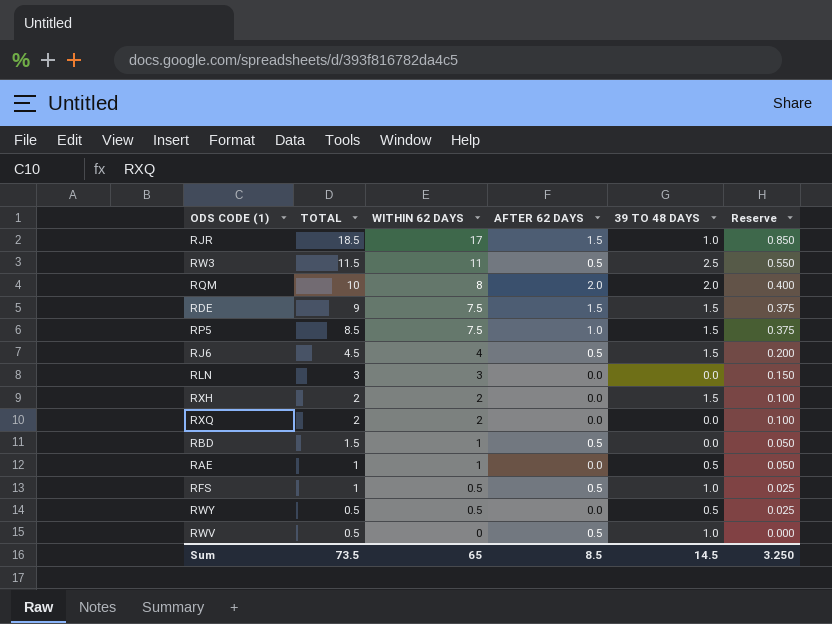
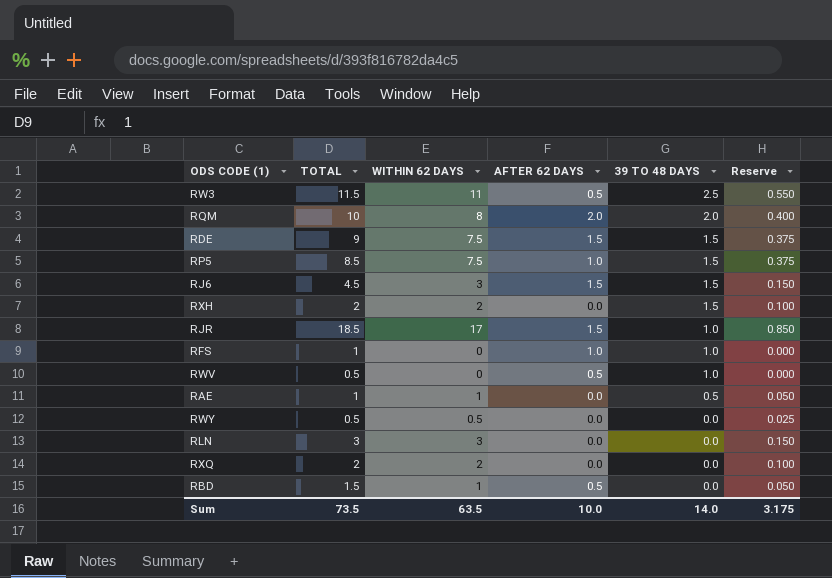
row order: TOTAL descending -> 39 TO 48 DAYS descending
RJ6 | WITHIN 62 DAYS: 4 -> 3
RJ6 | AFTER 62 DAYS: 0.5 -> 1.5
RJ6 | Reserve: 0.200 -> 0.150
RFS | WITHIN 62 DAYS: 0.5 -> 0
RFS | AFTER 62 DAYS: 0.5 -> 1.0
RFS | Reserve: 0.025 -> 0.000
RWY | 39 TO 48 DAYS: 0.5 -> 0.0
Sum | WITHIN 62 DAYS: 65 -> 63.5
Sum | AFTER 62 DAYS: 8.5 -> 10.0
Sum | 39 TO 48 DAYS: 14.5 -> 14.0
Sum | Reserve: 3.250 -> 3.175

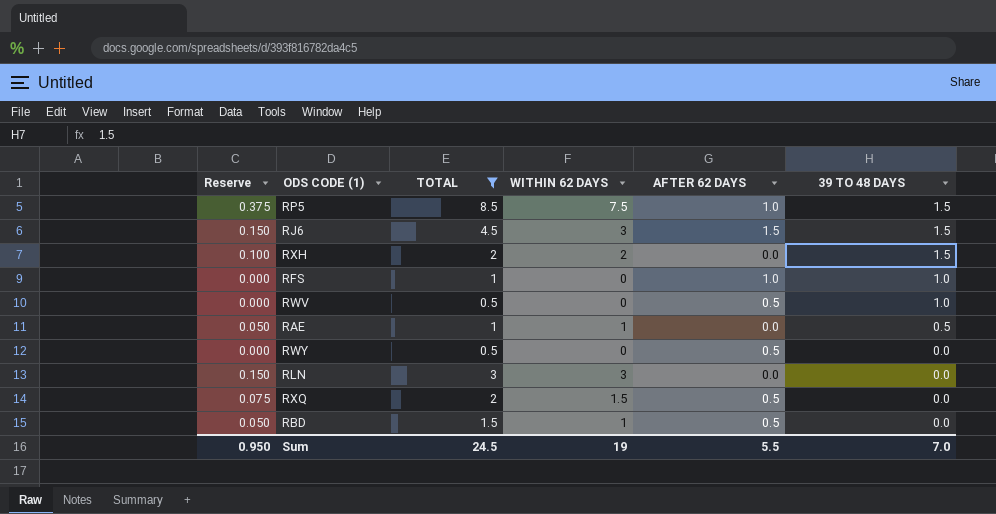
filter: none -> TOTAL <= 8.5
column Reserve | position: 6 -> 1
RWY | Reserve: 0.025 -> 0.000
RWY | WITHIN 62 DAYS: 0.5 -> 0
RWY | AFTER 62 DAYS: 0.0 -> 0.5
RXQ | Reserve: 0.100 -> 0.075
RXQ | WITHIN 62 DAYS: 2 -> 1.5
RXQ | AFTER 62 DAYS: 0.0 -> 0.5
Sum | Reserve: 3.175 -> 0.950
Sum | TOTAL: 73.5 -> 24.5
Sum | WITHIN 62 DAYS: 63.5 -> 19
Sum | AFTER 62 DAYS: 10.0 -> 5.5
Sum | 39 TO 48 DAYS: 14.0 -> 7.0

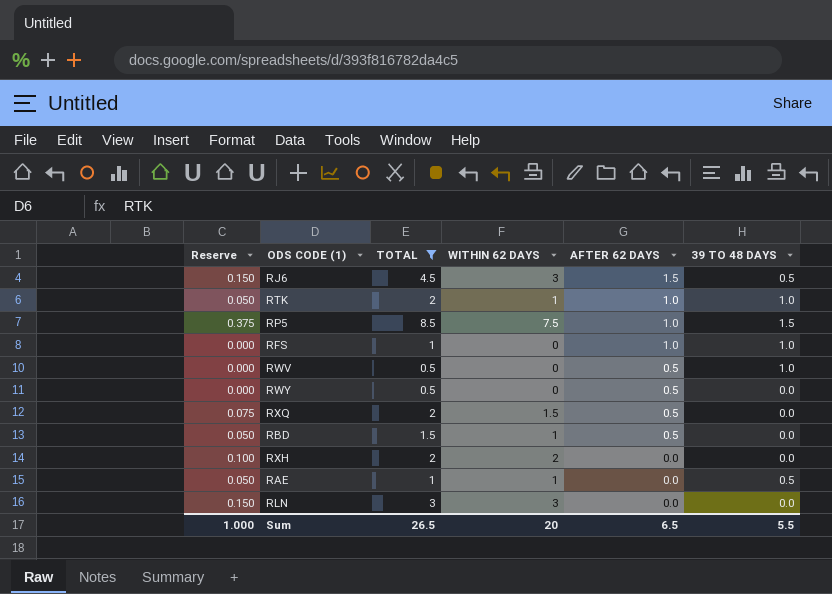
row order: 39 TO 48 DAYS descending -> AFTER 62 DAYS descending
RJ6 | 39 TO 48 DAYS: 1.5 -> 0.5
row RTK: none -> 0.050 | 2 | 1 | 1.0 | 1.0
RXH | 39 TO 48 DAYS: 1.5 -> 0.0
Sum | Reserve: 0.950 -> 1.000
Sum | TOTAL: 24.5 -> 26.5
Sum | WITHIN 62 DAYS: 19 -> 20
Sum | AFTER 62 DAYS: 5.5 -> 6.5
Sum | 39 TO 48 DAYS: 7.0 -> 5.5

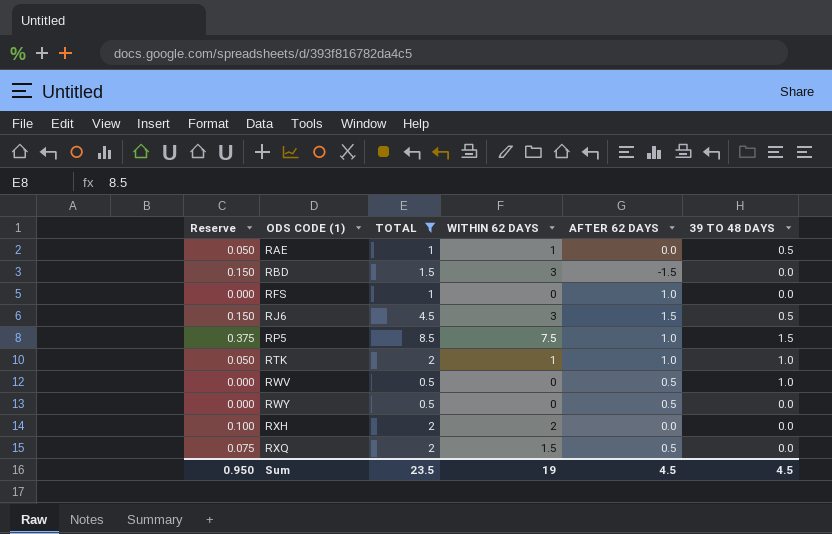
row order: AFTER 62 DAYS descending -> ODS CODE (1) ascending
row RLN: 0.150 | 3 | 3 | 0.0 | 0.0 -> none
RBD | Reserve: 0.050 -> 0.150
RBD | WITHIN 62 DAYS: 1 -> 3
RBD | AFTER 62 DAYS: 0.5 -> -1.5
RFS | 39 TO 48 DAYS: 1.0 -> 0.0
Sum | Reserve: 1.000 -> 0.950
Sum | TOTAL: 26.5 -> 23.5
Sum | WITHIN 62 DAYS: 20 -> 19
Sum | AFTER 62 DAYS: 6.5 -> 4.5
Sum | 39 TO 48 DAYS: 5.5 -> 4.5

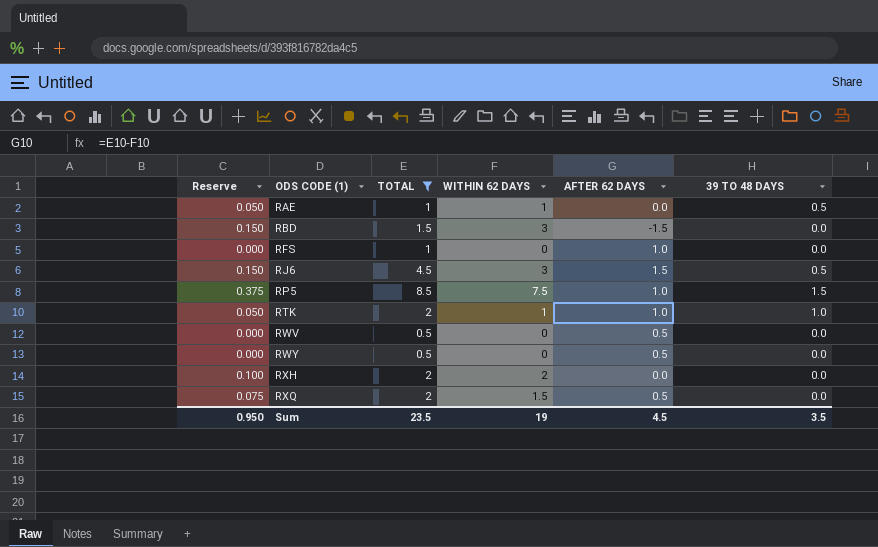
RWV | 39 TO 48 DAYS: 1.0 -> 0.0
Sum | 39 TO 48 DAYS: 4.5 -> 3.5

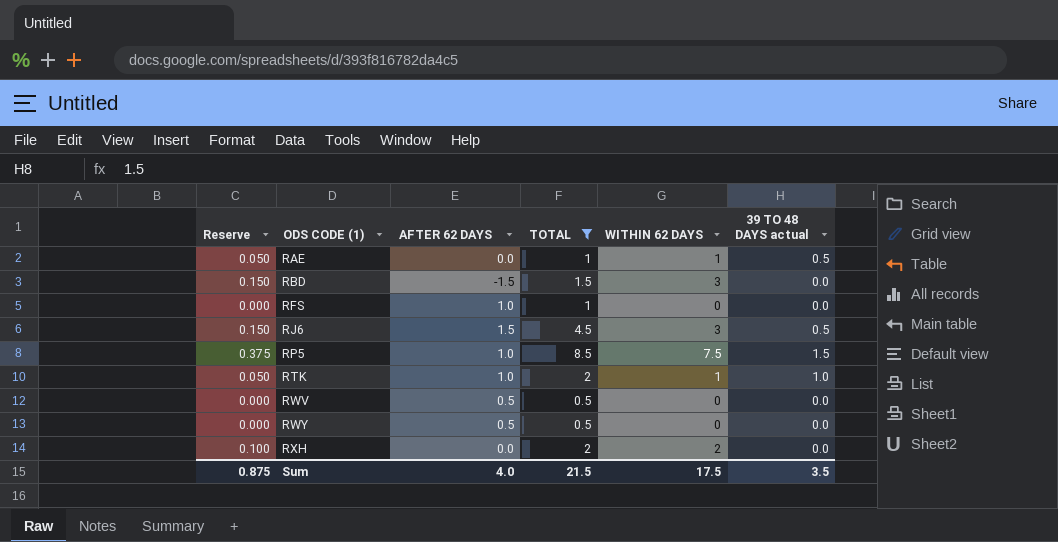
column AFTER 62 DAYS | position: 5 -> 3
column name: 39 TO 48 DAYS -> 39 TO 48 DAYS actual
row RXQ: 0.075 | 2 | 1.5 | 0.5 | 0.0 -> none
Sum | Reserve: 0.950 -> 0.875
Sum | AFTER 62 DAYS: 4.5 -> 4.0
Sum | TOTAL: 23.5 -> 21.5
Sum | WITHIN 62 DAYS: 19 -> 17.5

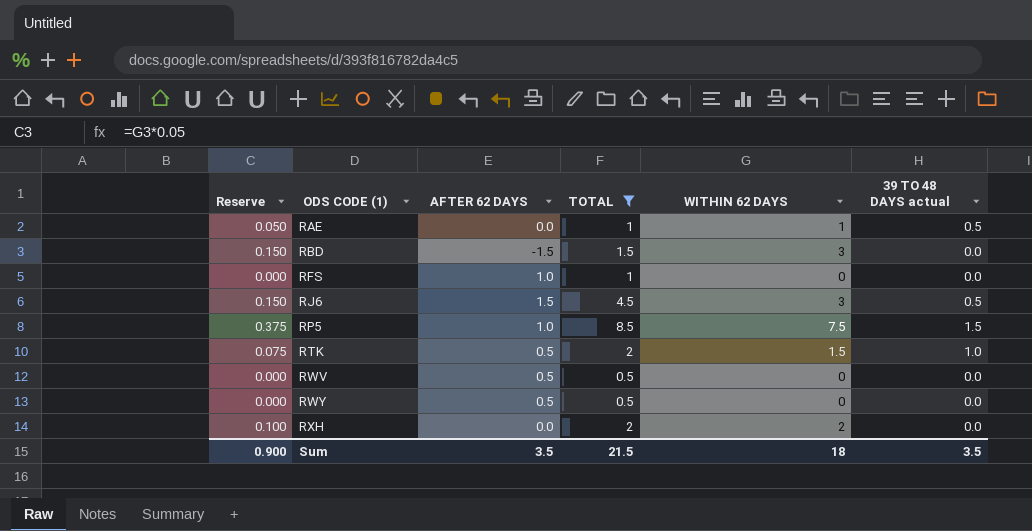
RTK | Reserve: 0.050 -> 0.075
RTK | AFTER 62 DAYS: 1.0 -> 0.5
RTK | WITHIN 62 DAYS: 1 -> 1.5
Sum | Reserve: 0.875 -> 0.900
Sum | AFTER 62 DAYS: 4.0 -> 3.5
Sum | WITHIN 62 DAYS: 17.5 -> 18

